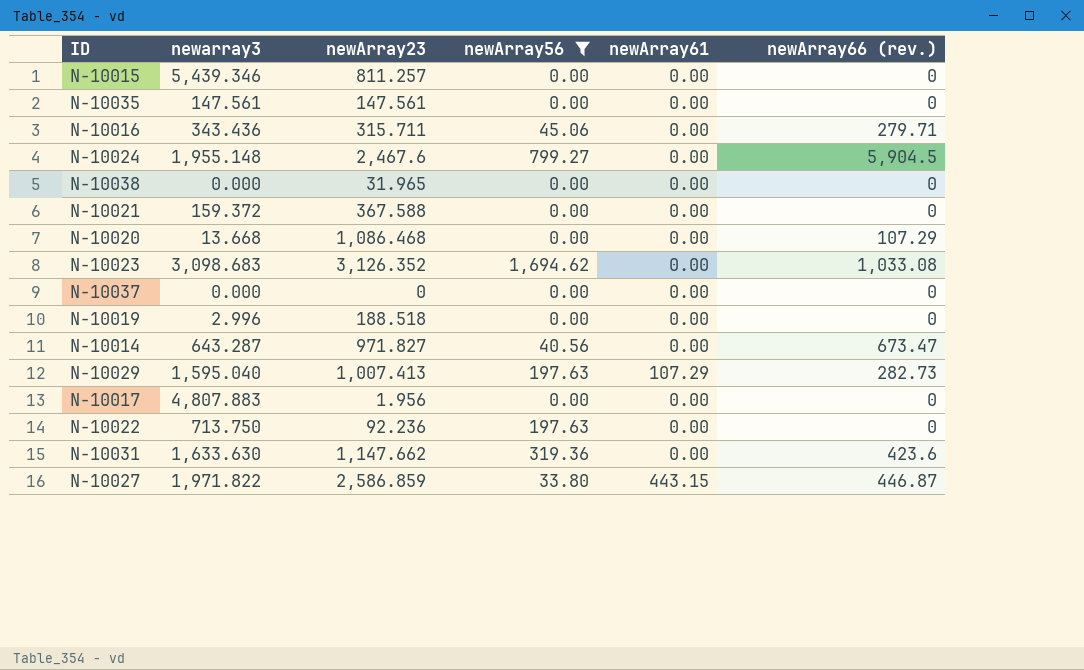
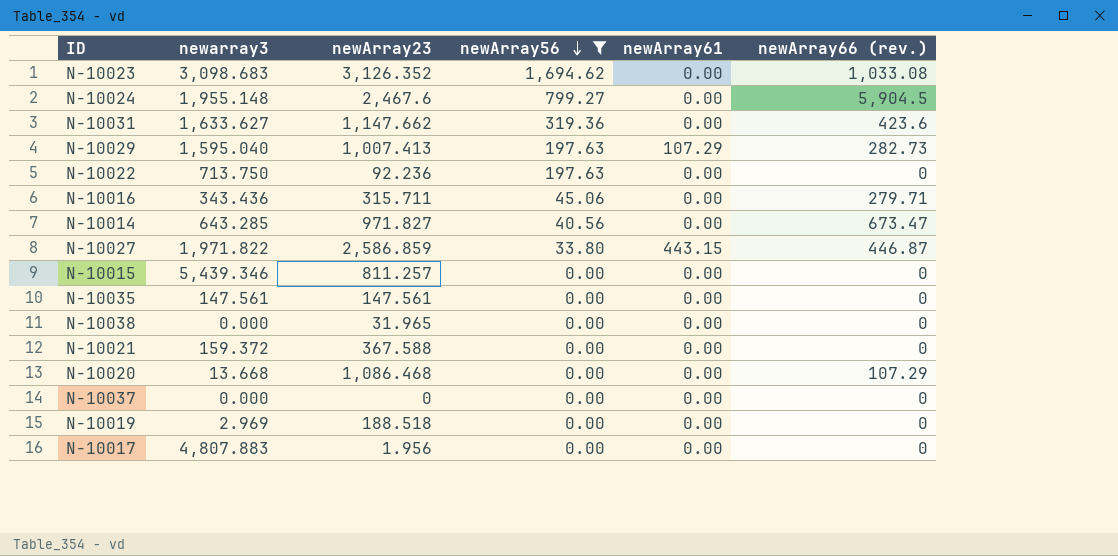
row order: none -> newArray56 descending
N-10031 | newarray3: 1,633.630 -> 1,633.627
N-10014 | newarray3: 643.287 -> 643.285
N-10019 | newarray3: 2.996 -> 2.969

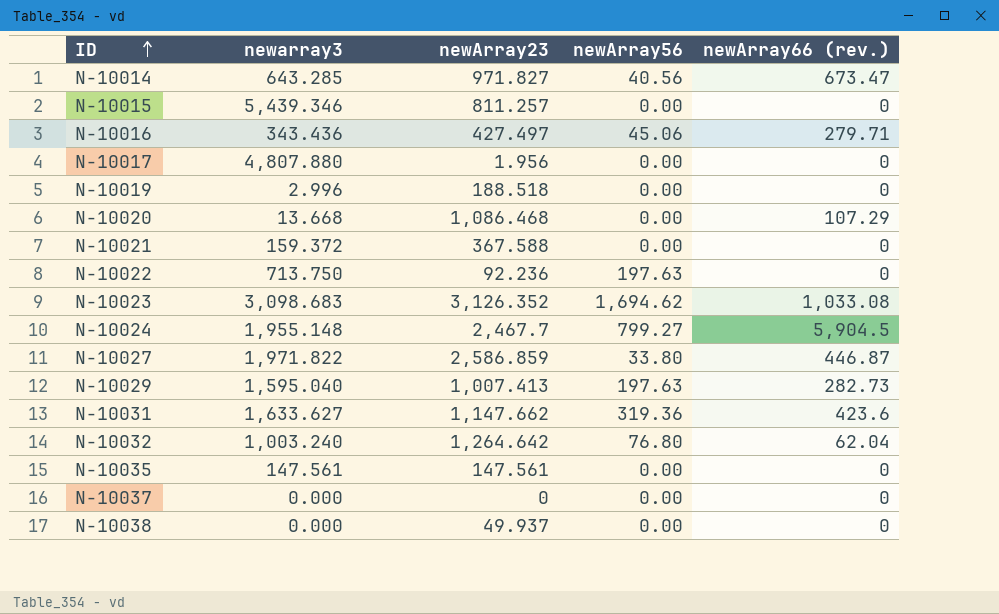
filter: newArray56 != 76.80 -> none
row order: newArray56 descending -> ID ascending
column newArray61 | position: 5 -> none
N-10016 | newArray23: 315.711 -> 427.497
N-10017 | newarray3: 4,807.883 -> 4,807.880
N-10019 | newarray3: 2.969 -> 2.996
N-10024 | newArray23: 2,467.6 -> 2,467.7
N-10038 | newArray23: 31.965 -> 49.937

